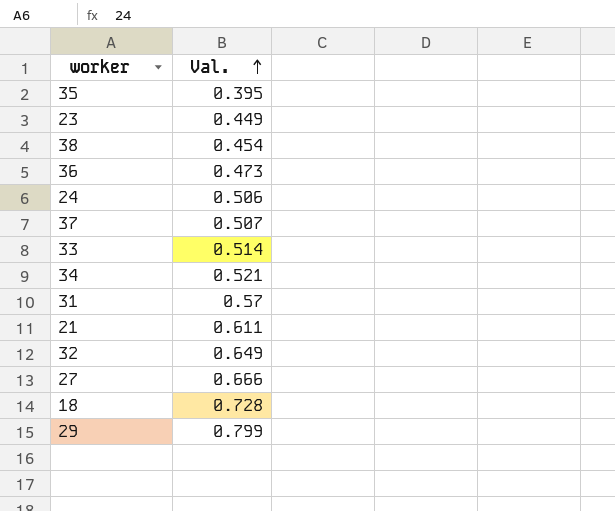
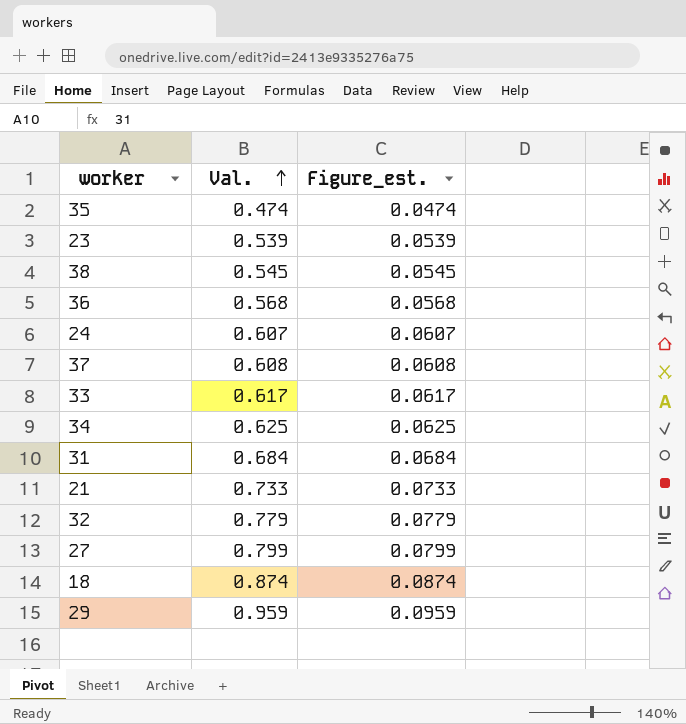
column Figure_est. | formula: none -> [Val.] * 0.1
35 | Val.: 0.395 -> 0.474
23 | Val.: 0.449 -> 0.539
38 | Val.: 0.454 -> 0.545
36 | Val.: 0.473 -> 0.568
24 | Val.: 0.506 -> 0.607
37 | Val.: 0.507 -> 0.608
33 | Val.: 0.514 -> 0.617
34 | Val.: 0.521 -> 0.625
31 | Val.: 0.57 -> 0.684
21 | Val.: 0.611 -> 0.733
32 | Val.: 0.649 -> 0.779
27 | Val.: 0.666 -> 0.799
18 | Val.: 0.728 -> 0.874
29 | Val.: 0.799 -> 0.959

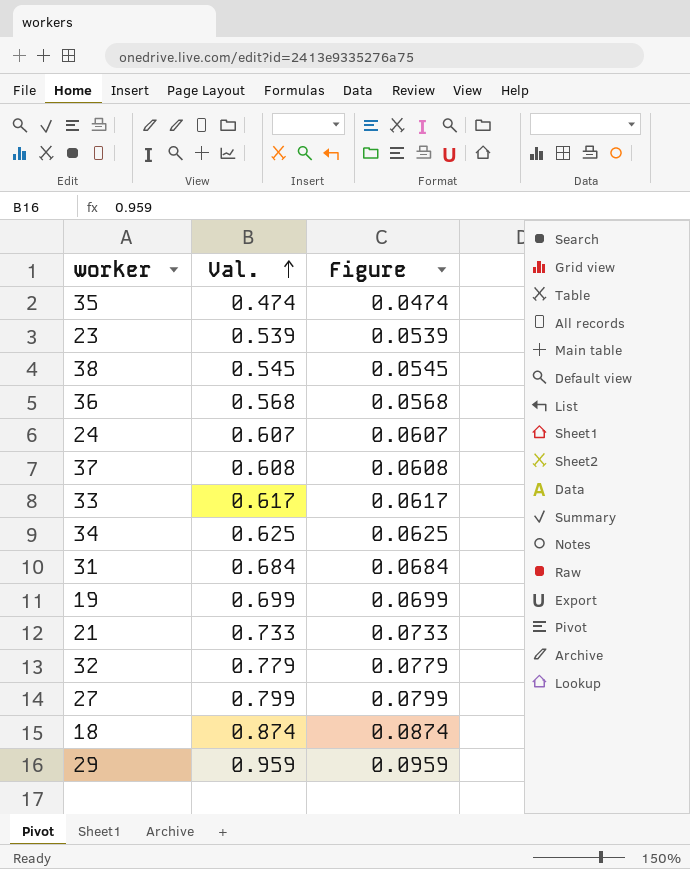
column name: Figure_est. -> Figure
row 19: none -> 0.699 | 0.0699

